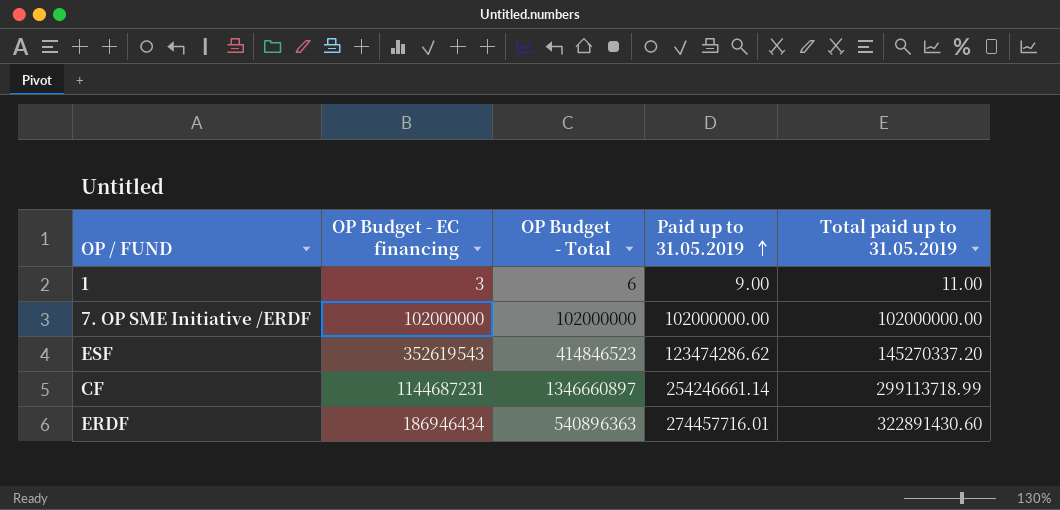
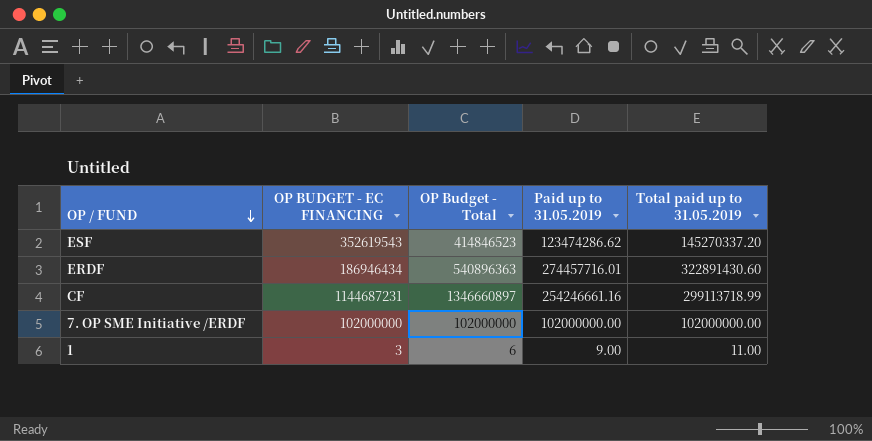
row order: Paid up to 31.05.2019 ascending -> OP / FUND descending
column name: OP Budget - EC financing -> OP BUDGET - EC FINANCING
CF | Paid up to 31.05.2019: 254246661.14 -> 254246661.16

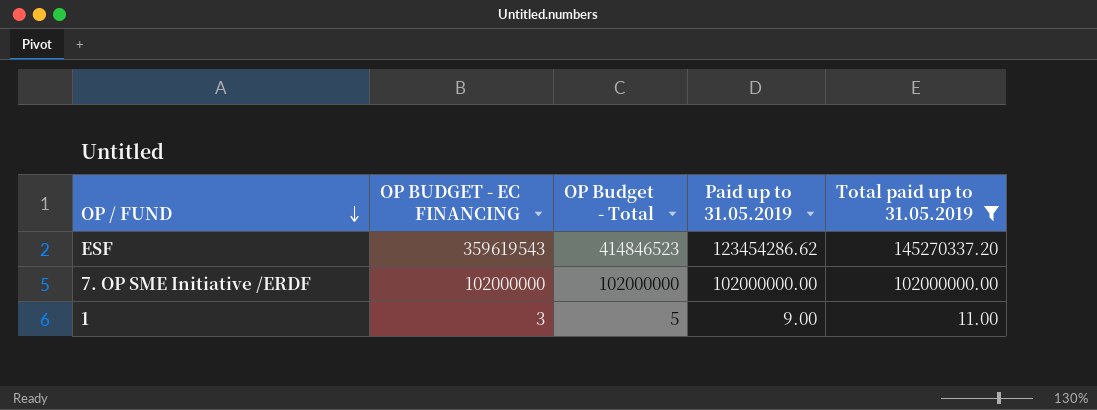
filter: none -> Total paid up to 31.05.2019 <= 145270337.20
ESF | OP BUDGET - EC FINANCING: 352619543 -> 359619543
ESF | Paid up to 31.05.2019: 123474286.62 -> 123454286.62
1 | OP Budget - Total: 6 -> 5

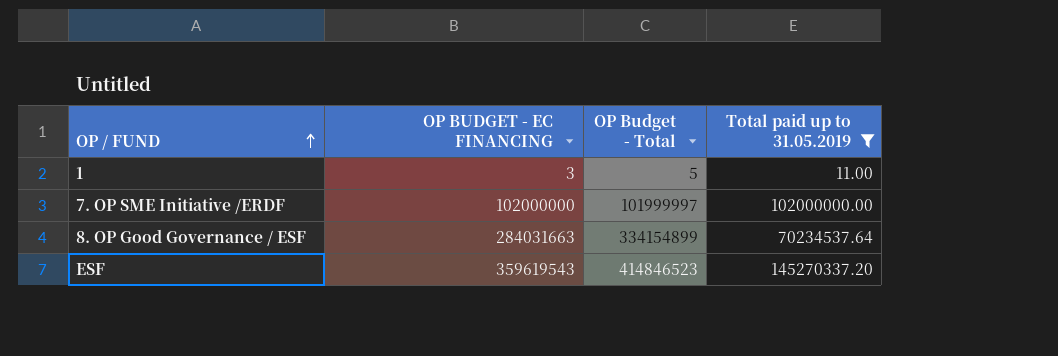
row order: OP / FUND descending -> OP / FUND ascending
column Paid up to 31.05.2019 | position: 4 -> none
7. OP SME Initiative /ERDF | OP Budget - Total: 102000000 -> 101999997
row 8. OP Good Governance / ESF: none -> 284031663 | 334154899 | 70234537.64

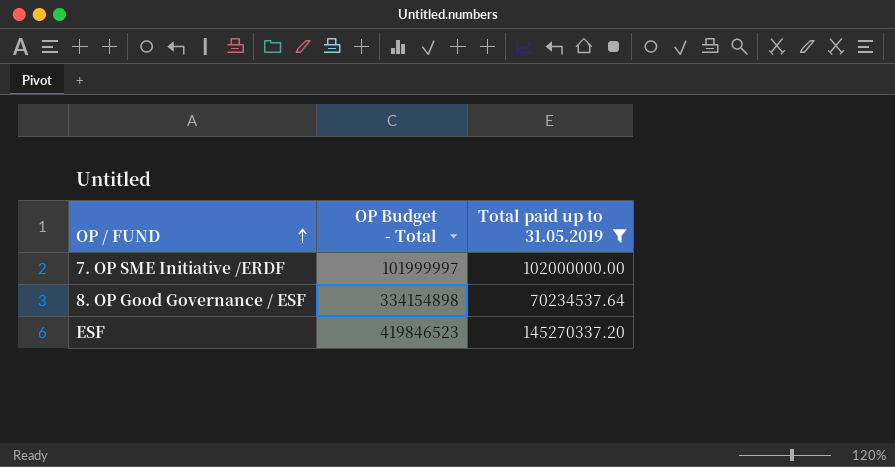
column OP BUDGET - EC FINANCING | position: 2 -> none
row 1: 3 | 5 | 11.00 -> none
8. OP Good Governance / ESF | OP Budget - Total: 334154899 -> 334154898
ESF | OP Budget - Total: 414846523 -> 419846523

